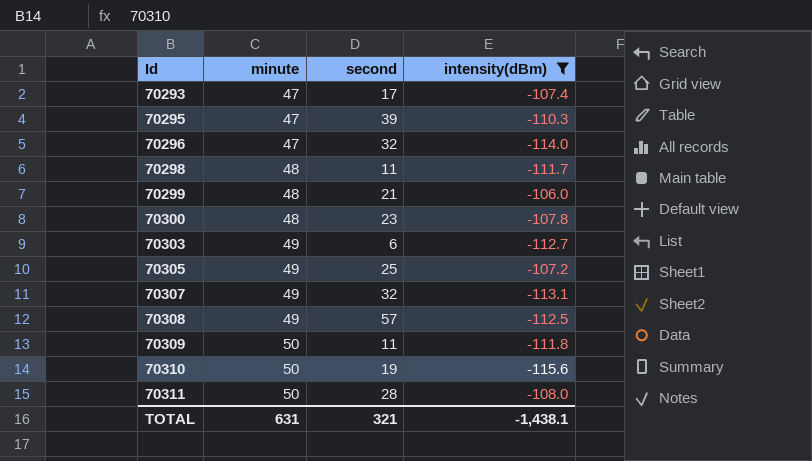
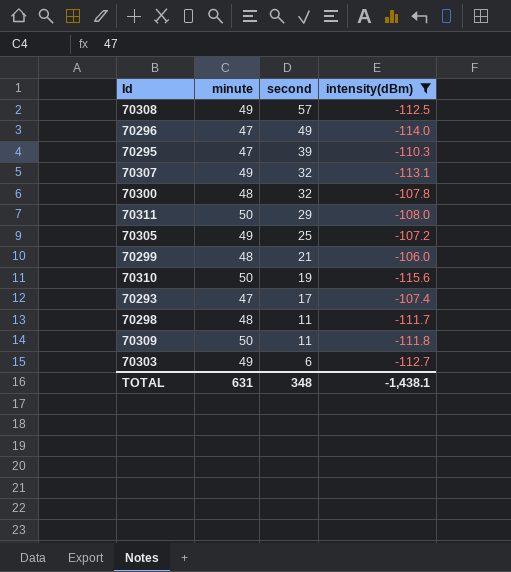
row order: Id ascending -> second descending
70296 | second: 32 -> 49
70300 | second: 23 -> 32
70311 | second: 28 -> 29
TOTAL | second: 321 -> 348

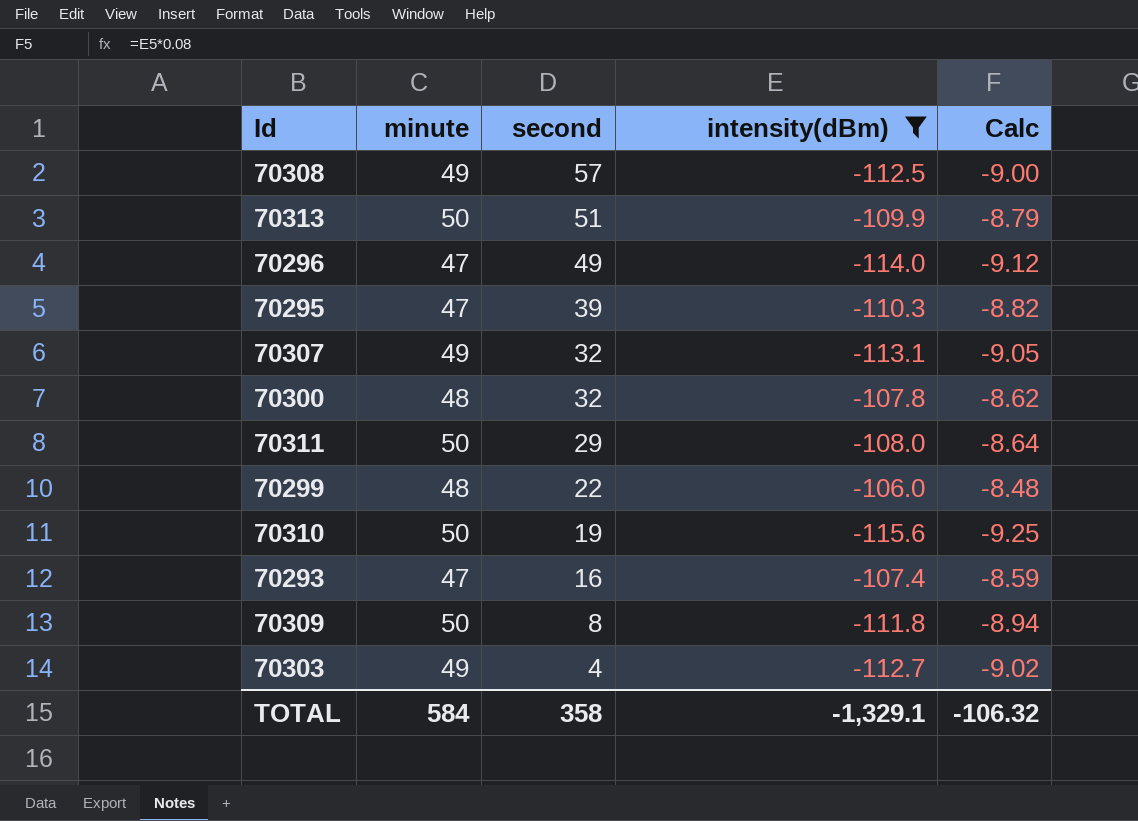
column Calc | formula: none -> [intensity(dBm)] * 0.08
row 70305: 49 | 25 | -107.2 -> none
row 70298: 48 | 11 | -111.7 -> none
row 70313: none -> 50 | 51 | -109.9 | -8.79
70299 | second: 21 -> 22
70293 | second: 17 -> 16
70309 | second: 11 -> 8
70303 | second: 6 -> 4
TOTAL | minute: 631 -> 584
TOTAL | second: 348 -> 358
TOTAL | intensity(dBm): -1,438.1 -> -1,329.1

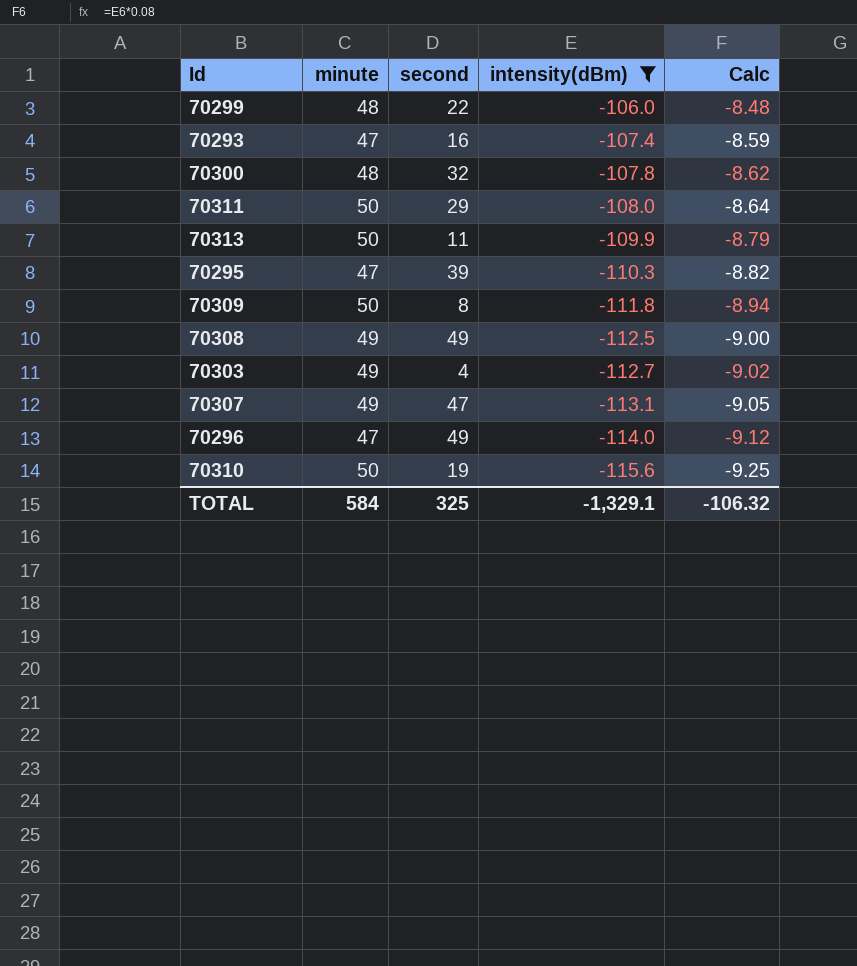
row order: second descending -> intensity(dBm) descending
70313 | second: 51 -> 11
70308 | second: 57 -> 49
70307 | second: 32 -> 47
TOTAL | second: 358 -> 325

